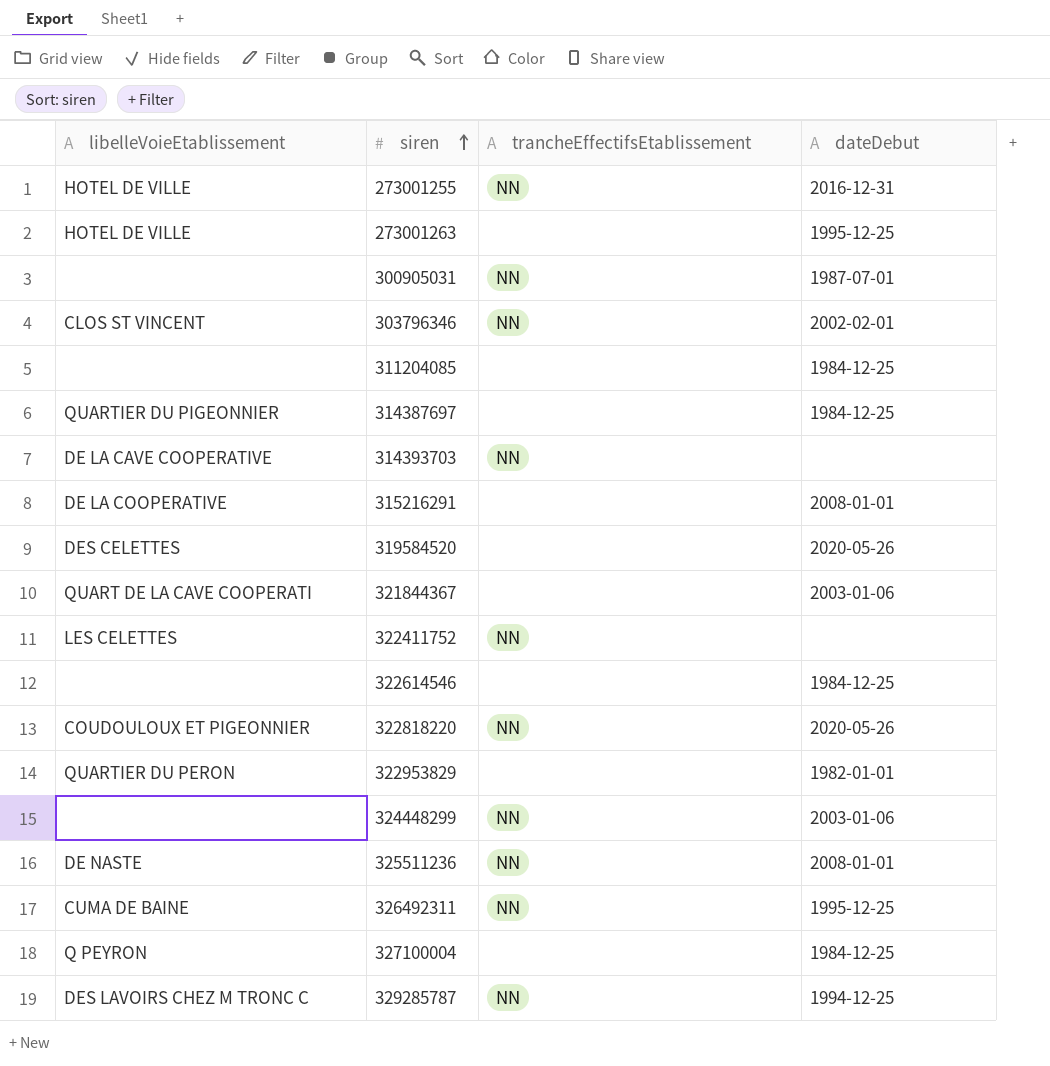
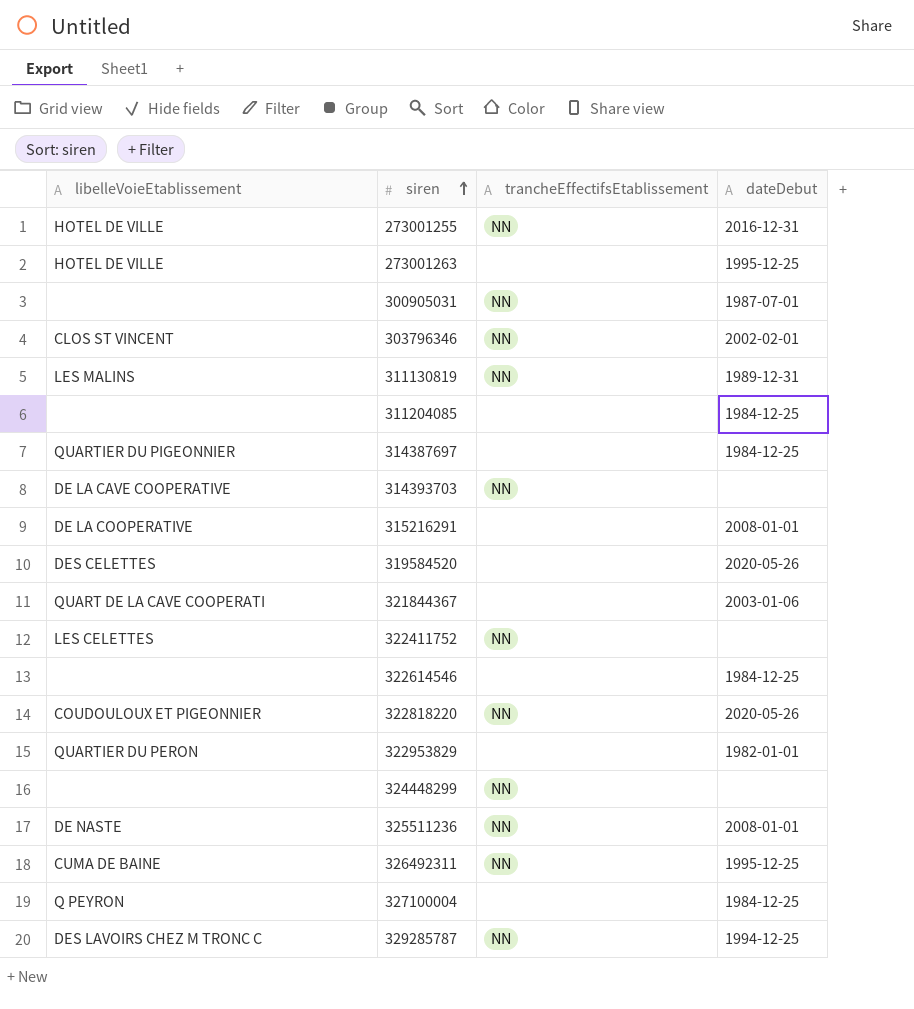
row 311130819: none -> LES MALINS | NN | 1989-12-31
324448299 | dateDebut: 2003-01-06 -> none

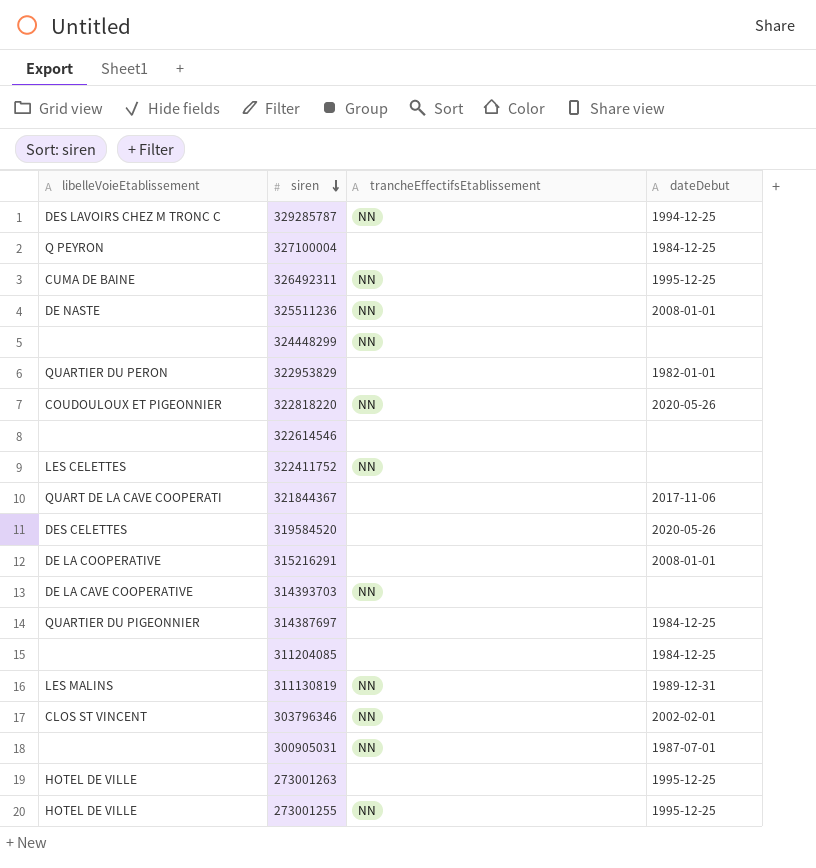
row order: siren ascending -> siren descending
322614546 | dateDebut: 1984-12-25 -> none
321844367 | dateDebut: 2003-01-06 -> 2017-11-06
273001255 | dateDebut: 2016-12-31 -> 1995-12-25

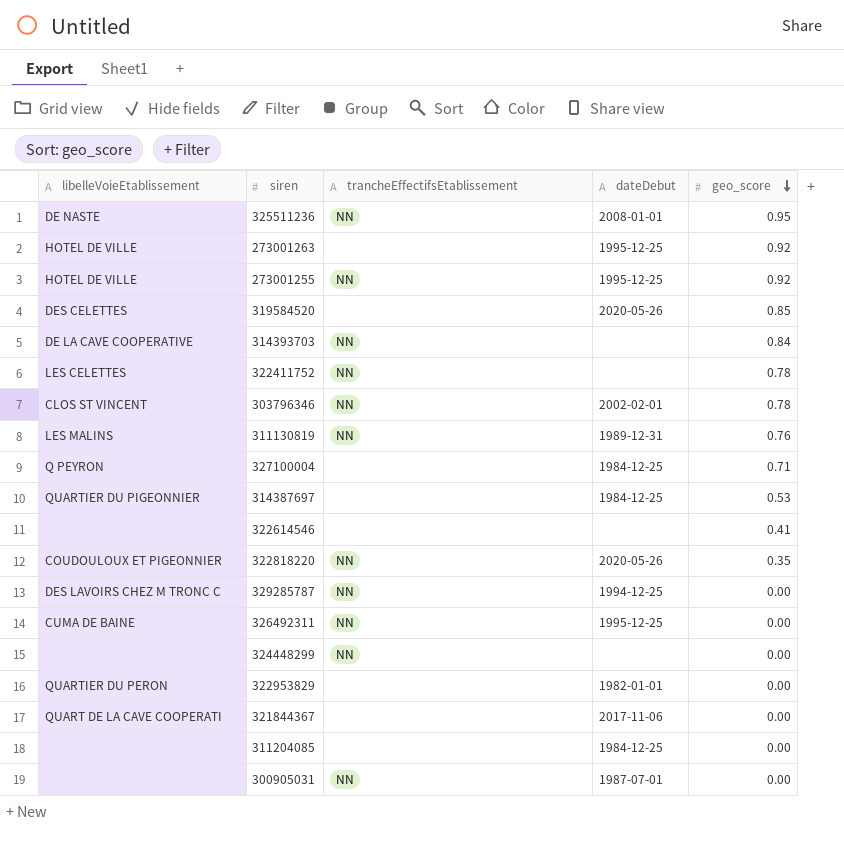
row order: siren descending -> geo_score descending
column geo_score | position: none -> 5
row 315216291: DE LA COOPERATIVE | none | 2008-01-01 -> none

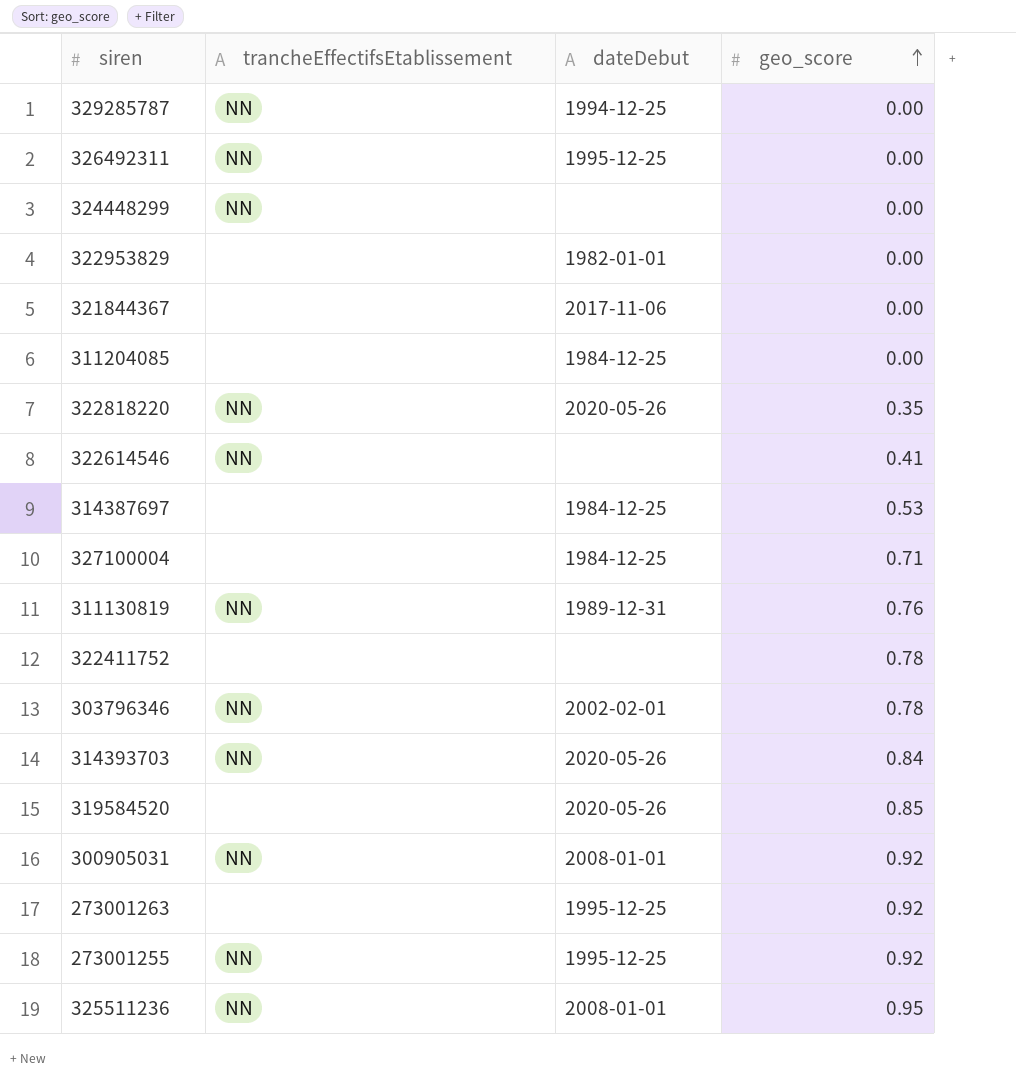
row order: geo_score descending -> geo_score ascending
column libelleVoieEtablissement | position: 1 -> none
322614546 | trancheEffectifsEtablissement: none -> NN
322411752 | trancheEffectifsEtablissement: NN -> none
314393703 | dateDebut: none -> 2020-05-26
300905031 | dateDebut: 1987-07-01 -> 2008-01-01
300905031 | geo_score: 0.00 -> 0.92

